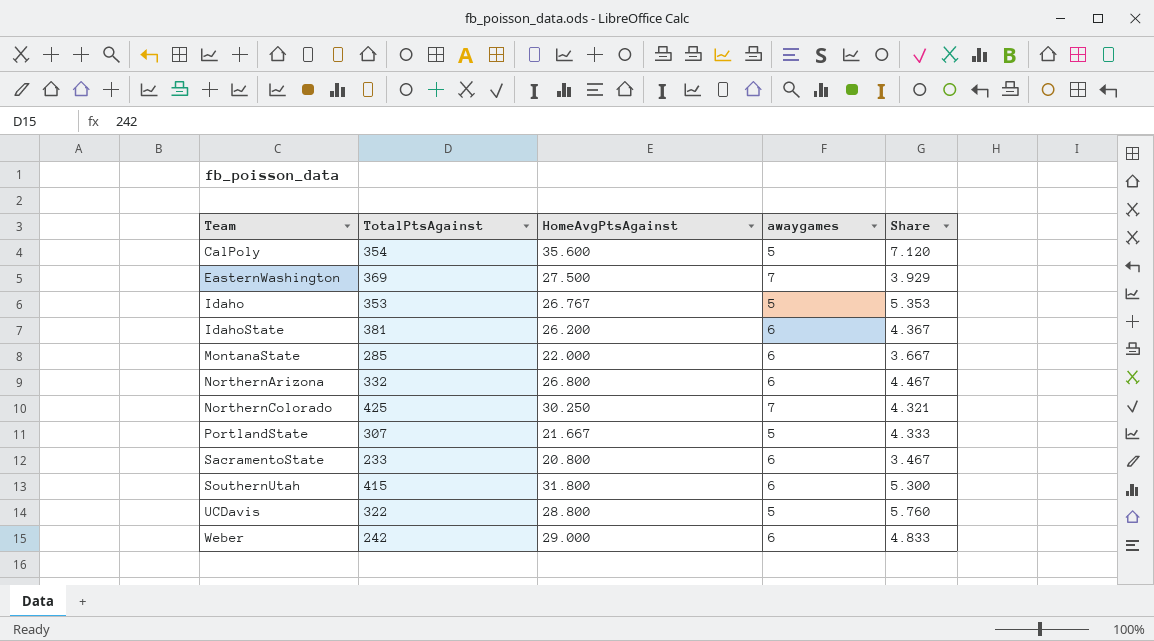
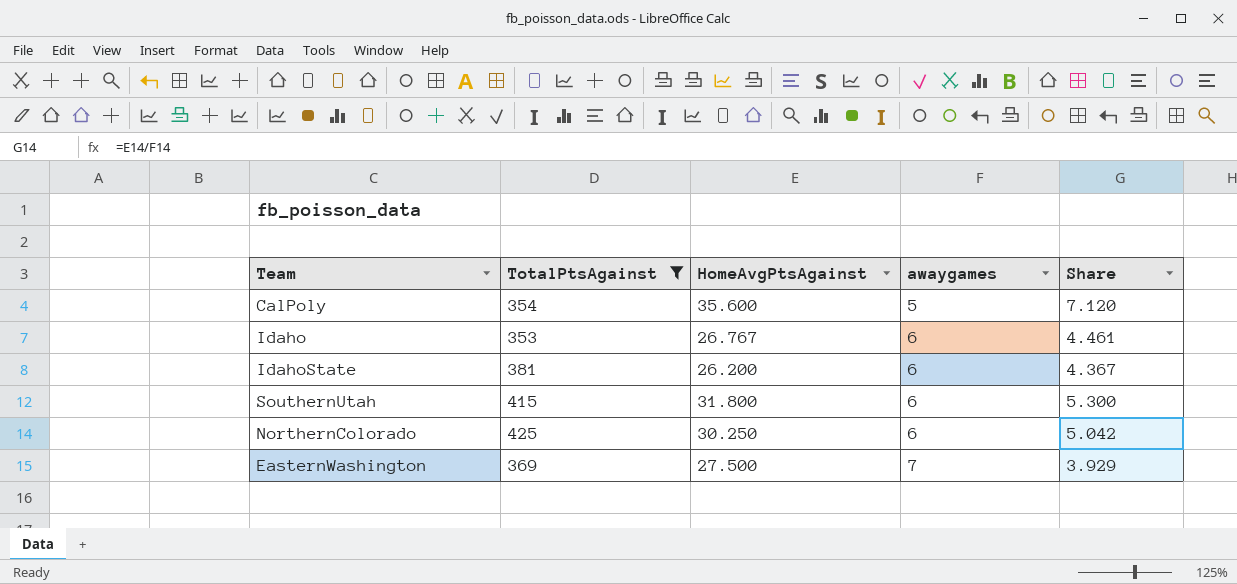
filter: none -> TotalPtsAgainst >= 353
row order: Team ascending -> awaygames ascending
Idaho | awaygames: 5 -> 6
Idaho | Share: 5.353 -> 4.461
NorthernColorado | awaygames: 7 -> 6
NorthernColorado | Share: 4.321 -> 5.042

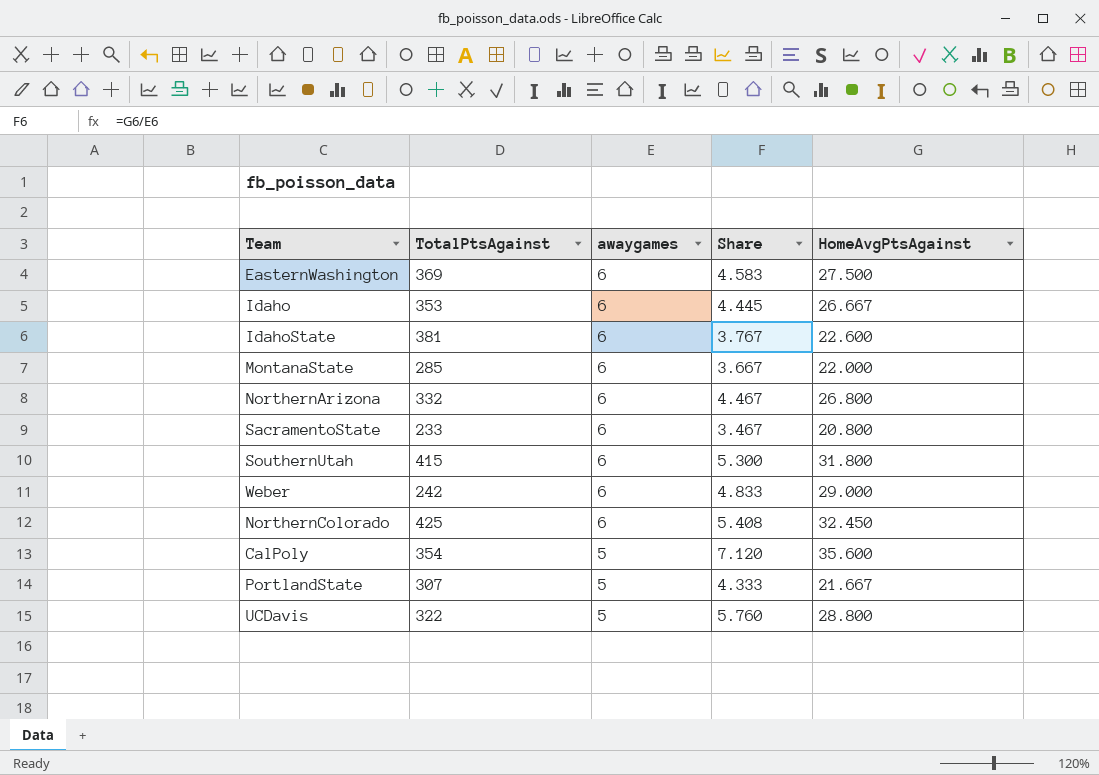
filter: TotalPtsAgainst >= 353 -> none
row order: awaygames ascending -> awaygames descending
column HomeAvgPtsAgainst | position: 3 -> 5
EasternWashington | awaygames: 7 -> 6
EasternWashington | Share: 3.929 -> 4.583
Idaho | Share: 4.461 -> 4.445
Idaho | HomeAvgPtsAgainst: 26.767 -> 26.667
IdahoState | Share: 4.367 -> 3.767
IdahoState | HomeAvgPtsAgainst: 26.200 -> 22.600
NorthernColorado | Share: 5.042 -> 5.408
NorthernColorado | HomeAvgPtsAgainst: 30.250 -> 32.450

